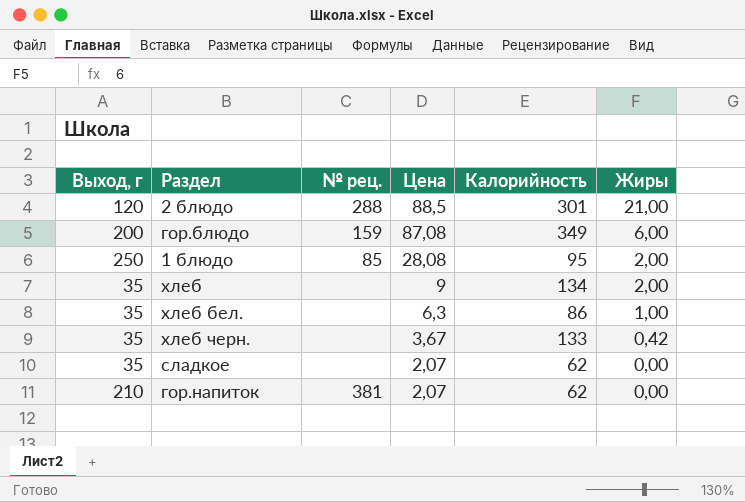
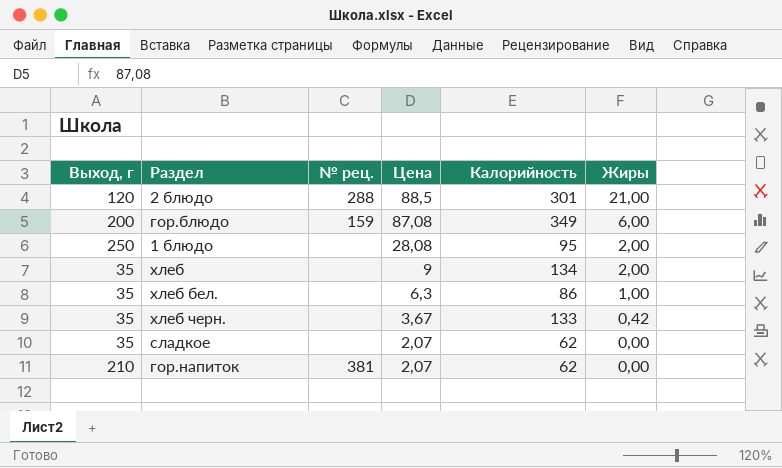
1 блюдо | № рец.: 85 -> none

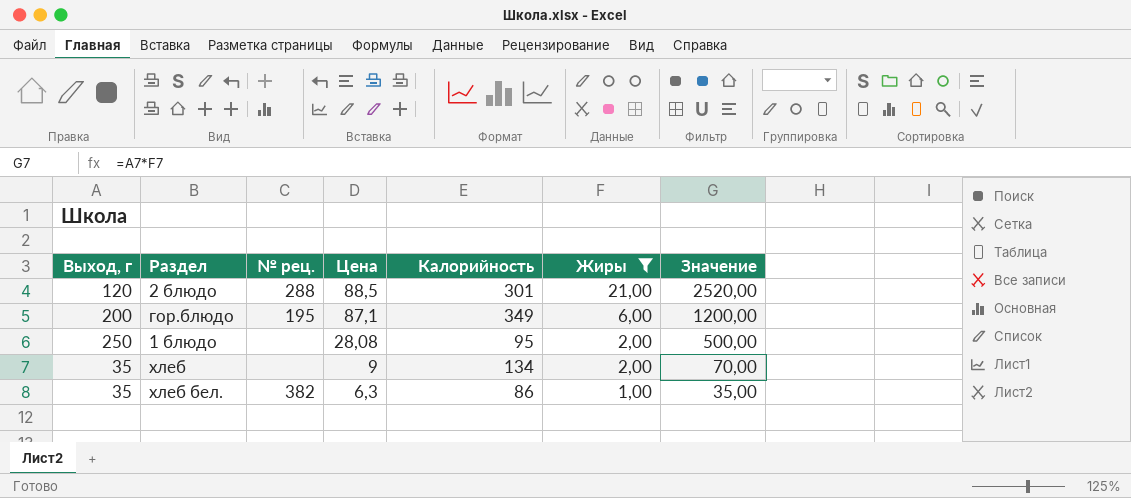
filter: none -> Жиры >= 1,00
column Значение | formula: none -> [Выход, г] * [Жиры]
гор.блюдо | № рец.: 159 -> 195
гор.блюдо | Цена: 87,08 -> 87,1
хлеб бел. | № рец.: none -> 382

